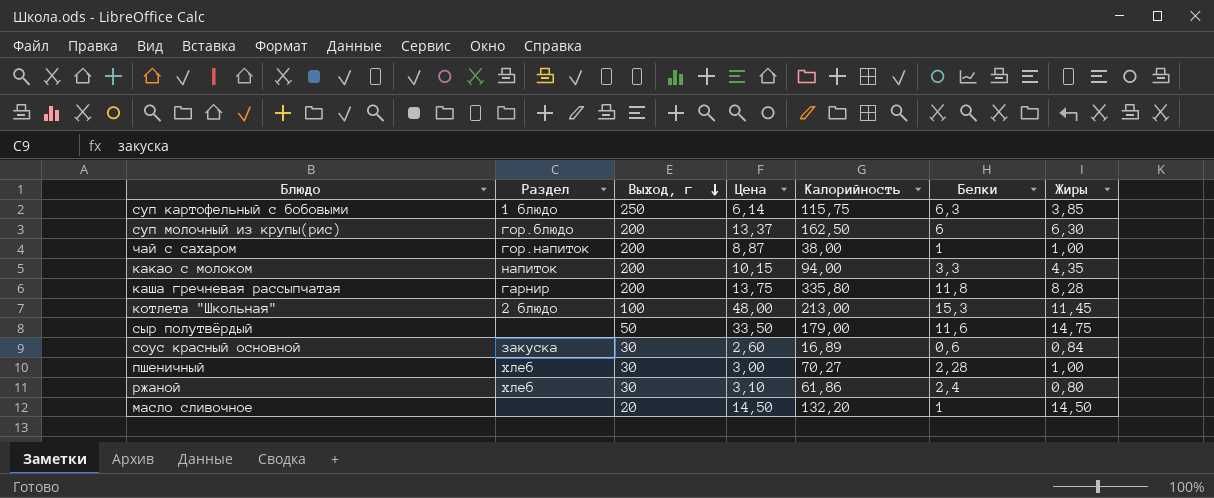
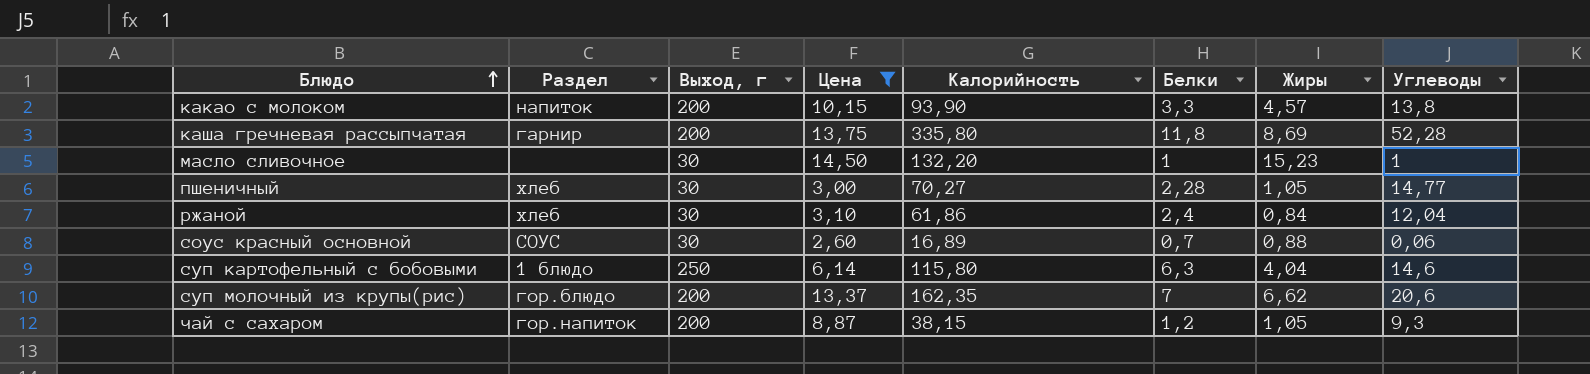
filter: none -> Цена <= 14,50
row order: Выход, г descending -> Блюдо ascending
column Углеводы | position: none -> 8
какао с молоком | Калорийность: 94,00 -> 93,90
какао с молоком | Жиры: 4,35 -> 4,57
каша гречневая рассыпчатая | Жиры: 8,28 -> 8,69
масло сливочное | Выход, г: 20 -> 30
масло сливочное | Жиры: 14,50 -> 15,23
пшеничный | Жиры: 1,00 -> 1,05
ржаной | Жиры: 0,80 -> 0,84
соус красный основной | Раздел: закуска -> СОУС
соус красный основной | Белки: 0,6 -> 0,7
соус красный основной | Жиры: 0,84 -> 0,88
суп картофельный с бобовыми | Калорийность: 115,75 -> 115,80
суп картофельный с бобовыми | Жиры: 3,85 -> 4,04
суп молочный из крупы(рис) | Калорийность: 162,50 -> 162,35
суп молочный из крупы(рис) | Белки: 6 -> 7
суп молочный из крупы(рис) | Жиры: 6,30 -> 6,62
чай с сахаром | Калорийность: 38,00 -> 38,15
чай с сахаром | Белки: 1 -> 1,2
чай с сахаром | Жиры: 1,00 -> 1,05

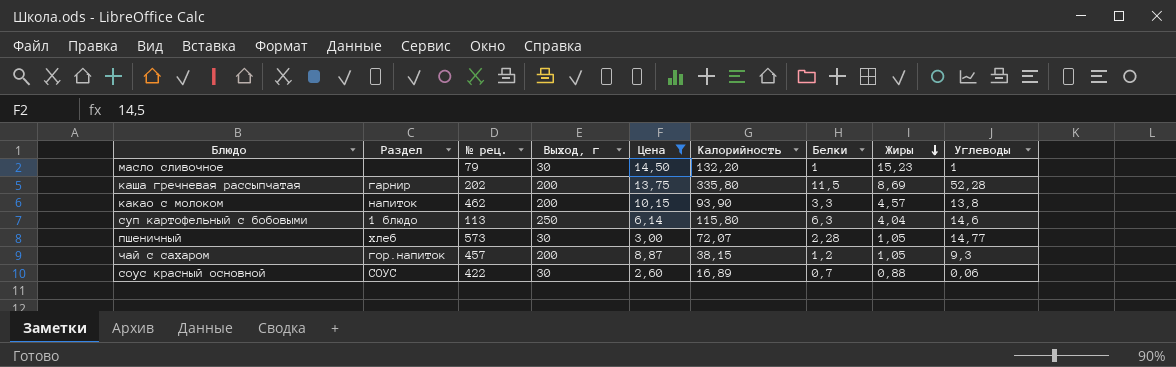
row order: Блюдо ascending -> Жиры descending
column № рец. | position: none -> 3
row ржаной: хлеб | 30 | 3,10 | 61,86 | 2,4 | 0,84 | 12,04 -> none
row суп молочный из крупы(рис): гор.блюдо | 200 | 13,37 | 162,35 | 7 | 6,62 | 20,6 -> none
каша гречневая рассыпчатая | Белки: 11,8 -> 11,5
пшеничный | Калорийность: 70,27 -> 72,07

